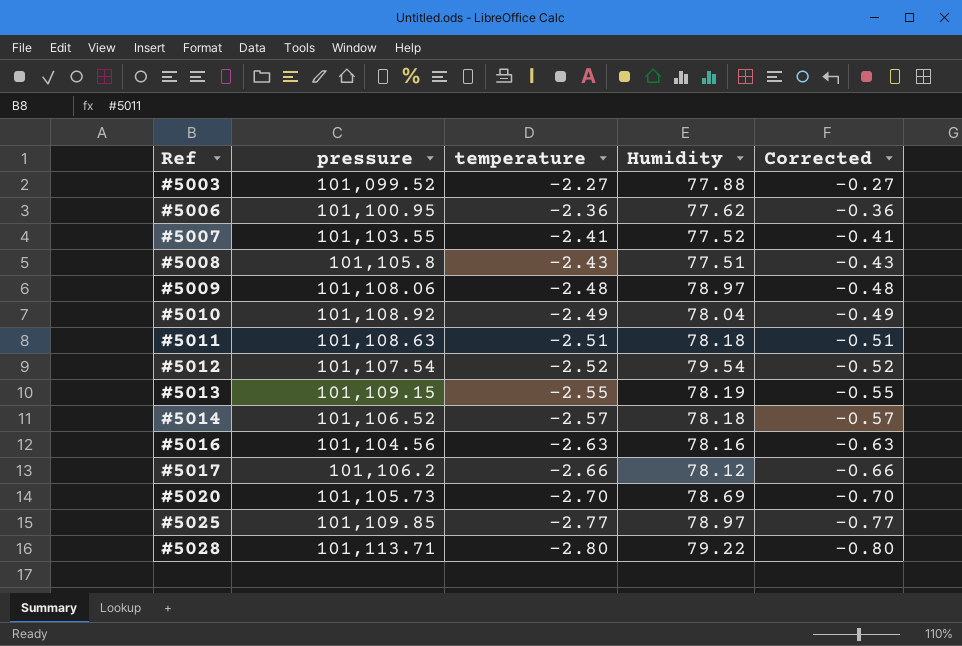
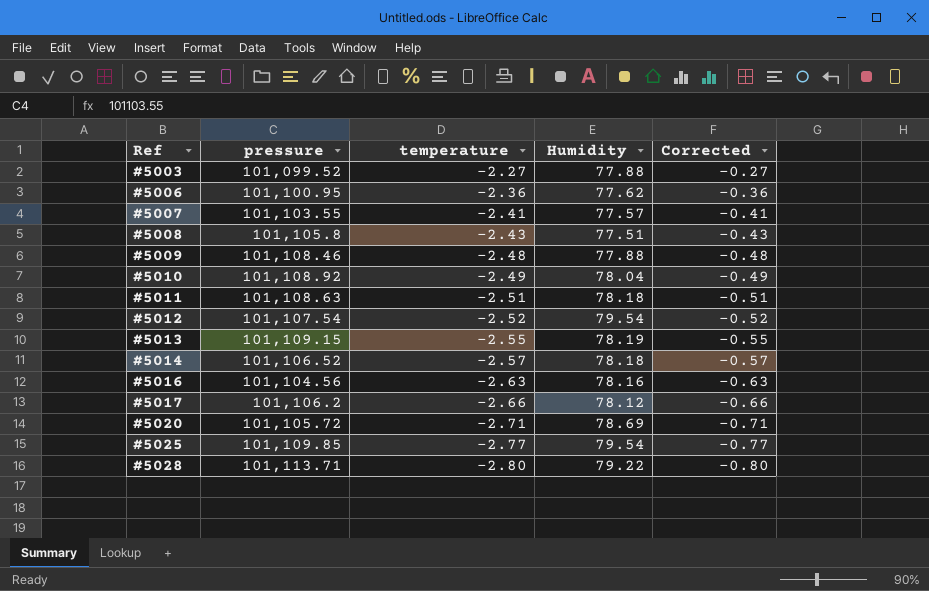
#5007 | Humidity: 77.52 -> 77.57
#5009 | pressure: 101,108.06 -> 101,108.46
#5009 | Humidity: 78.97 -> 77.88
#5020 | pressure: 101,105.73 -> 101,105.72
#5020 | temperature: -2.70 -> -2.71
#5020 | Corrected: -0.70 -> -0.71
#5025 | Humidity: 78.97 -> 79.54

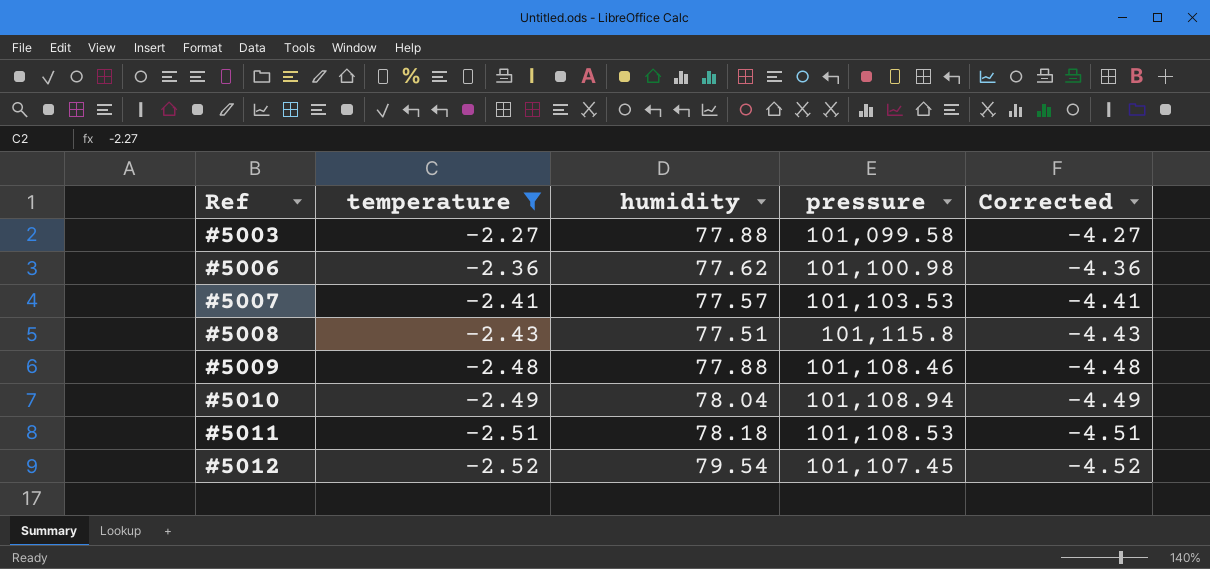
filter: none -> temperature >= -2.52
column name: Humidity -> humidity
column pressure | position: 2 -> 4
column Corrected | formula: [temperature] + 2 -> [temperature] - 2
#5003 | pressure: 101,099.52 -> 101,099.58
#5006 | pressure: 101,100.95 -> 101,100.98
#5007 | pressure: 101,103.55 -> 101,103.53
#5008 | pressure: 101,105.8 -> 101,115.8
#5010 | pressure: 101,108.92 -> 101,108.94
#5011 | pressure: 101,108.63 -> 101,108.53
#5012 | pressure: 101,107.54 -> 101,107.45

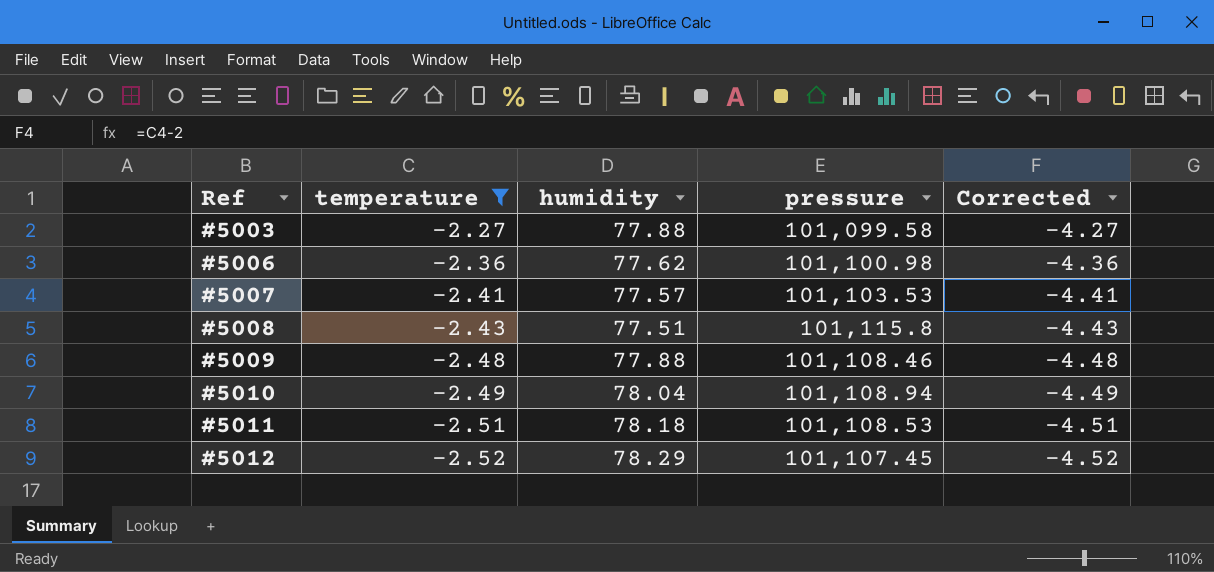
#5012 | humidity: 79.54 -> 78.29

